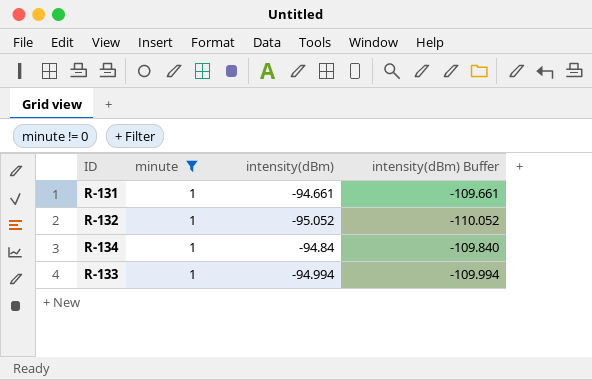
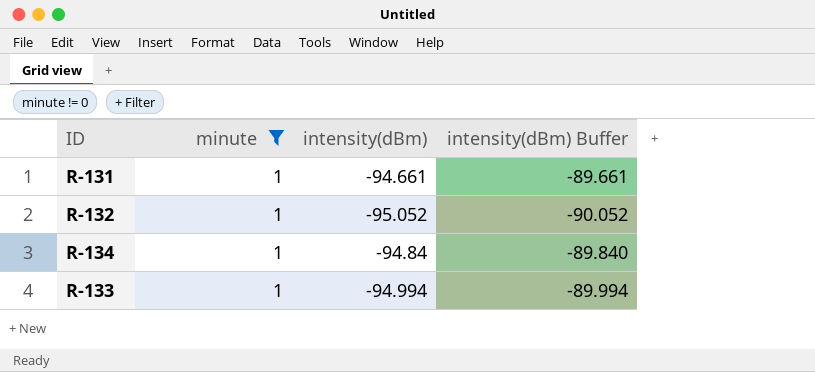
column intensity(dBm) Buffer | formula: [intensity(dBm)] - 15 -> [intensity(dBm)] + 5

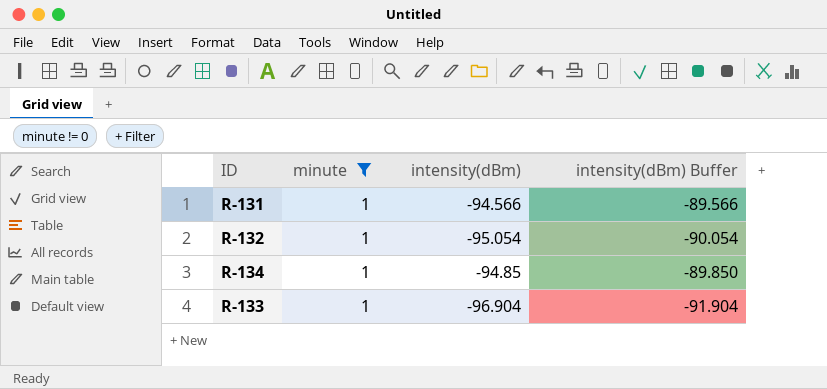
R-131 | intensity(dBm): -94.661 -> -94.566
R-131 | intensity(dBm) Buffer: -89.661 -> -89.566
R-132 | intensity(dBm): -95.052 -> -95.054
R-132 | intensity(dBm) Buffer: -90.052 -> -90.054
R-134 | intensity(dBm): -94.84 -> -94.85
R-134 | intensity(dBm) Buffer: -89.840 -> -89.850
R-133 | intensity(dBm): -94.994 -> -96.904
R-133 | intensity(dBm) Buffer: -89.994 -> -91.904

